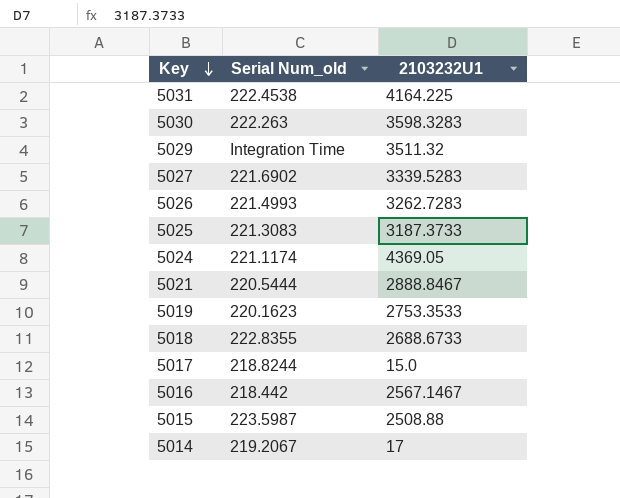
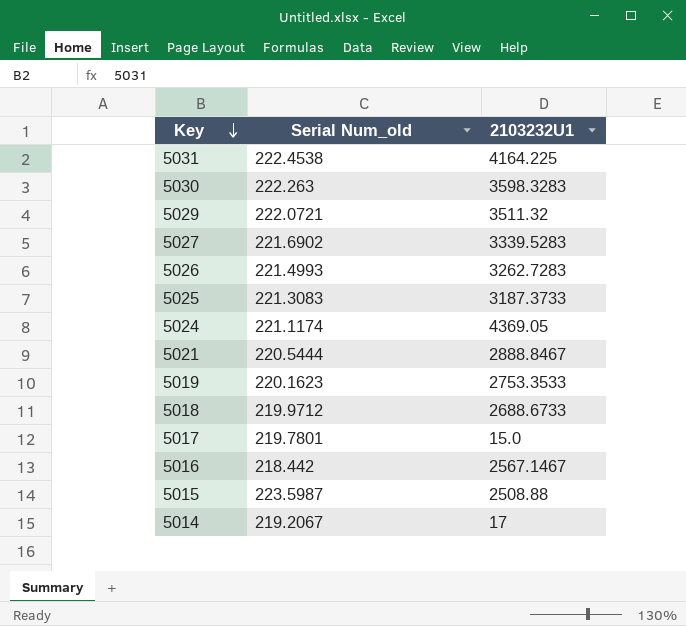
5029 | Serial Num_old: Integration Time -> 222.0721
5018 | Serial Num_old: 222.8355 -> 219.9712
5017 | Serial Num_old: 218.8244 -> 219.7801

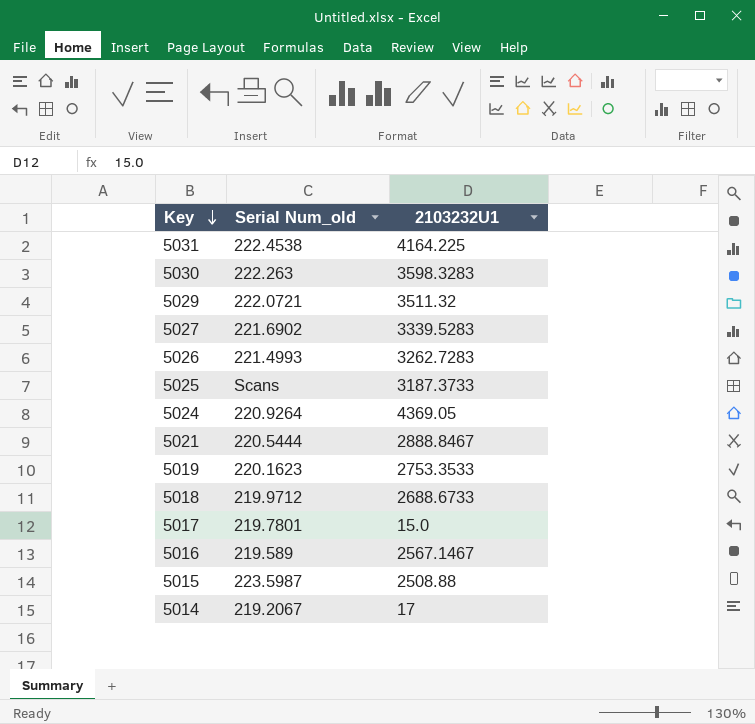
5025 | Serial Num_old: 221.3083 -> Scans
5024 | Serial Num_old: 221.1174 -> 220.9264
5016 | Serial Num_old: 218.442 -> 219.589

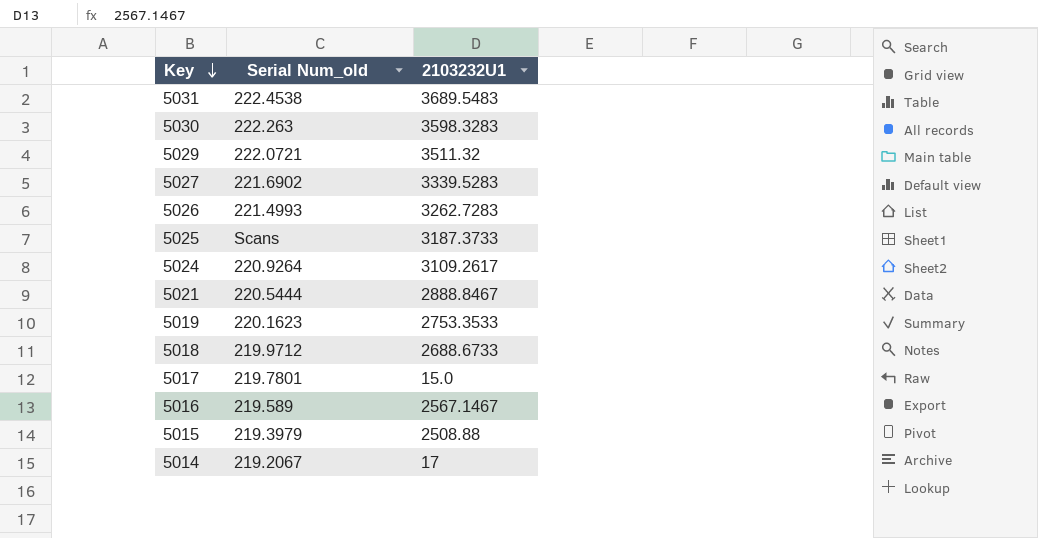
5031 | 2103232U1: 4164.225 -> 3689.5483
5024 | 2103232U1: 4369.05 -> 3109.2617
5015 | Serial Num_old: 223.5987 -> 219.3979

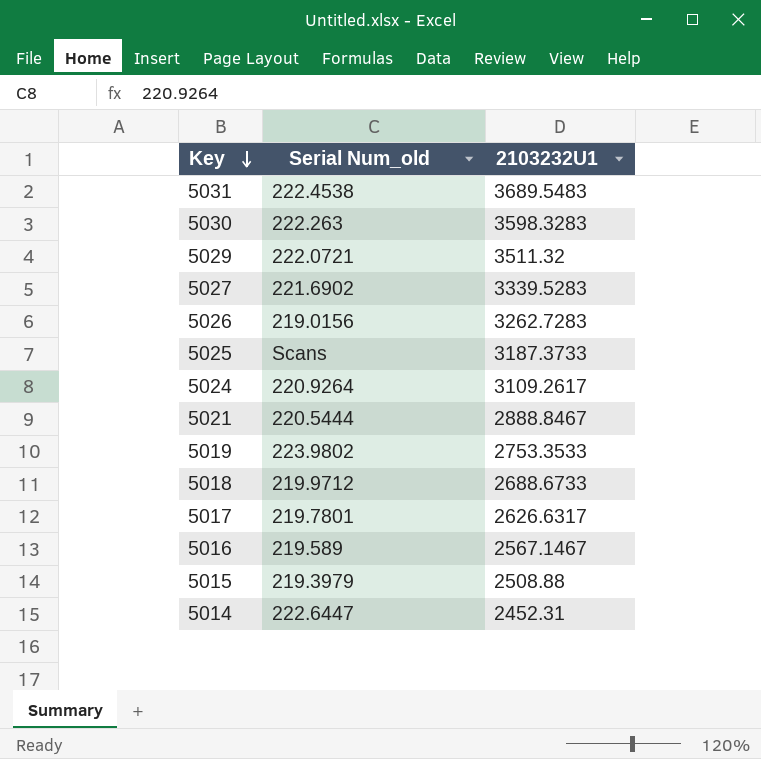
5026 | Serial Num_old: 221.4993 -> 219.0156
5019 | Serial Num_old: 220.1623 -> 223.9802
5017 | 2103232U1: 15.0 -> 2626.6317
5014 | Serial Num_old: 219.2067 -> 222.6447
5014 | 2103232U1: 17 -> 2452.31

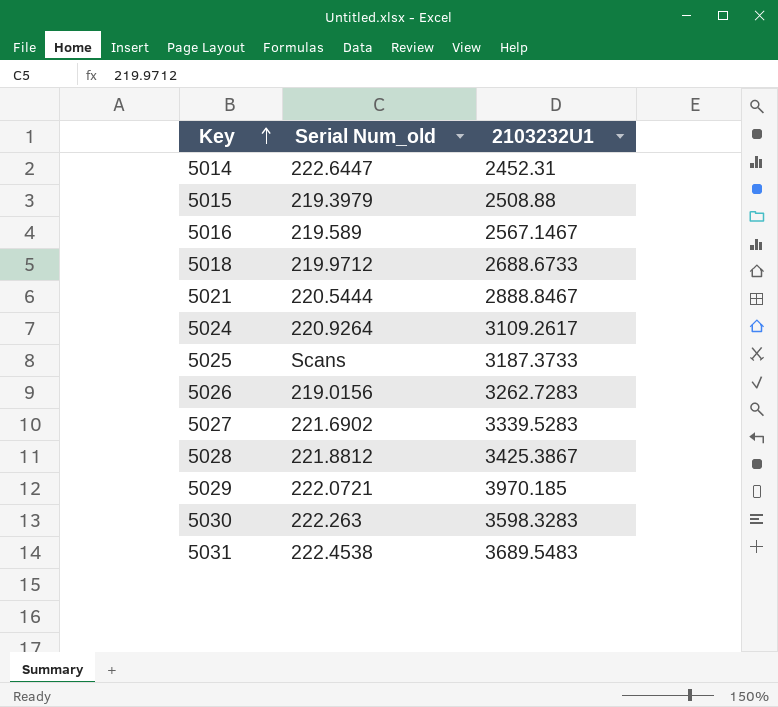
row order: Key descending -> Key ascending
row 5019: 223.9802 | 2753.3533 -> none
row 5017: 219.7801 | 2626.6317 -> none
row 5028: none -> 221.8812 | 3425.3867
5029 | 2103232U1: 3511.32 -> 3970.185

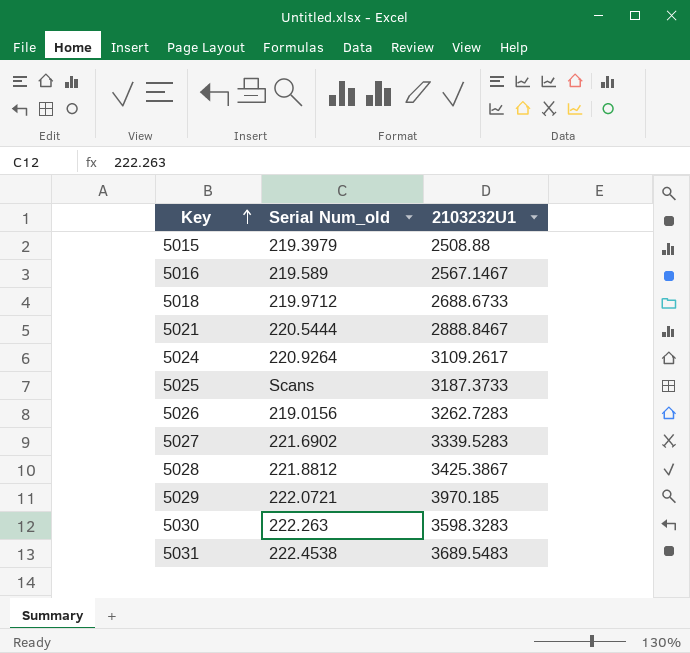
row 5014: 222.6447 | 2452.31 -> none

